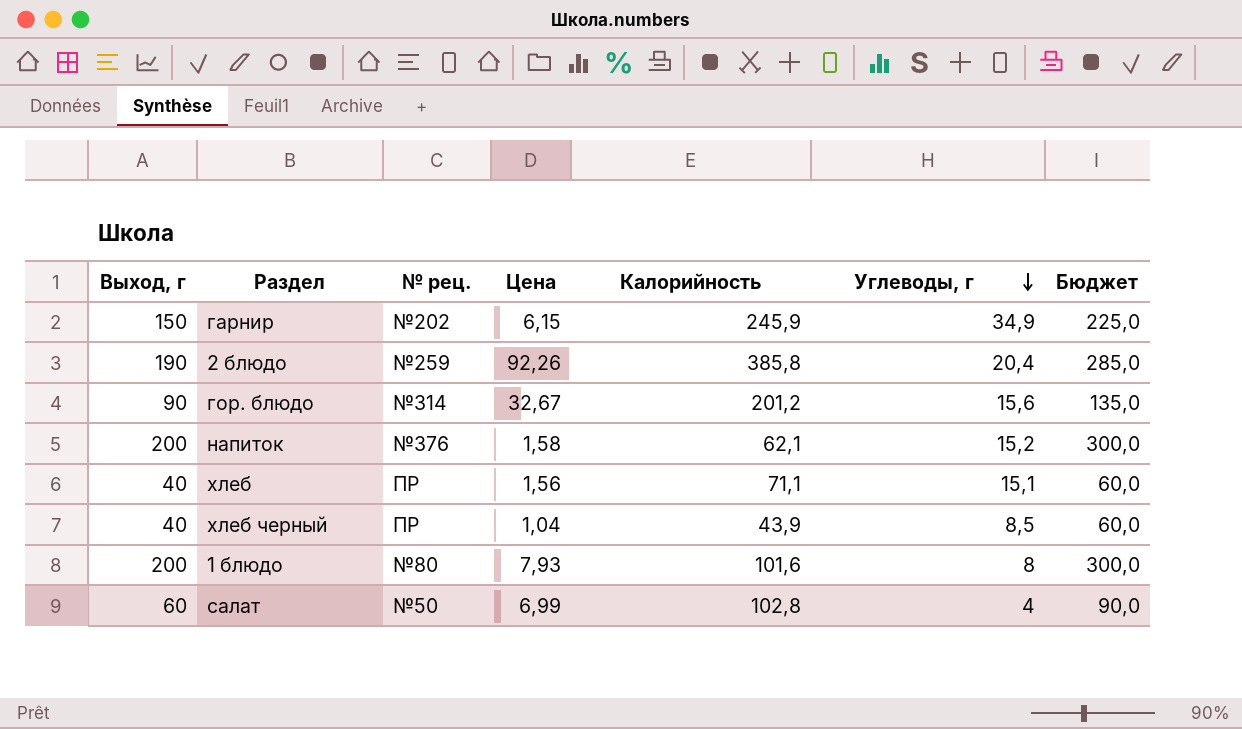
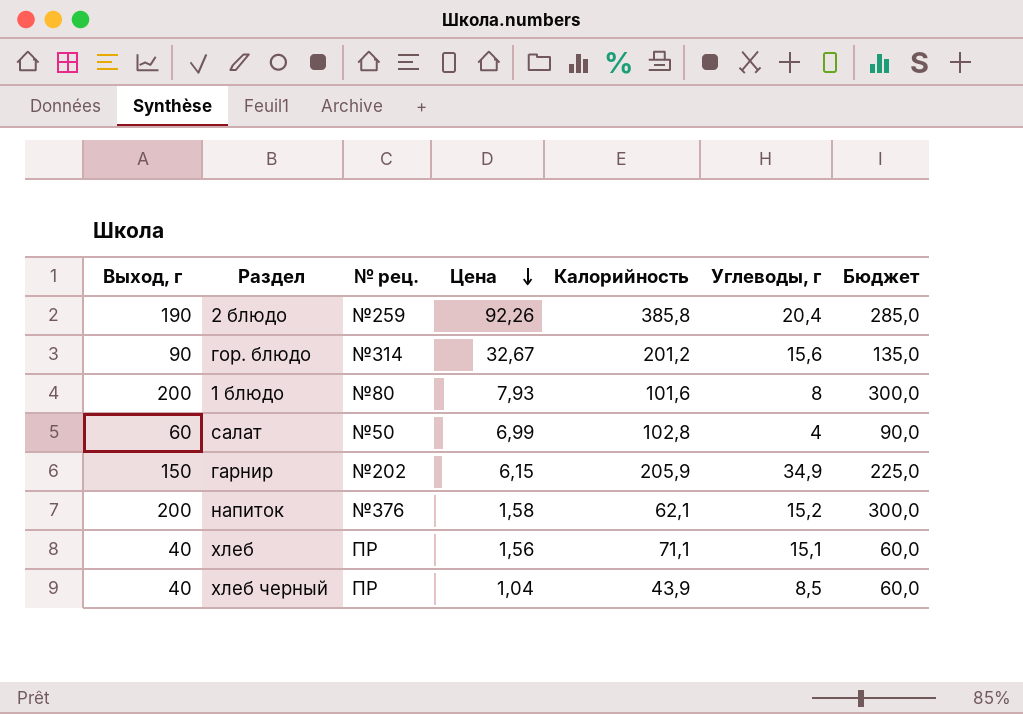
row order: Углеводы, г descending -> Цена descending
гарнир | Калорийность: 245,9 -> 205,9

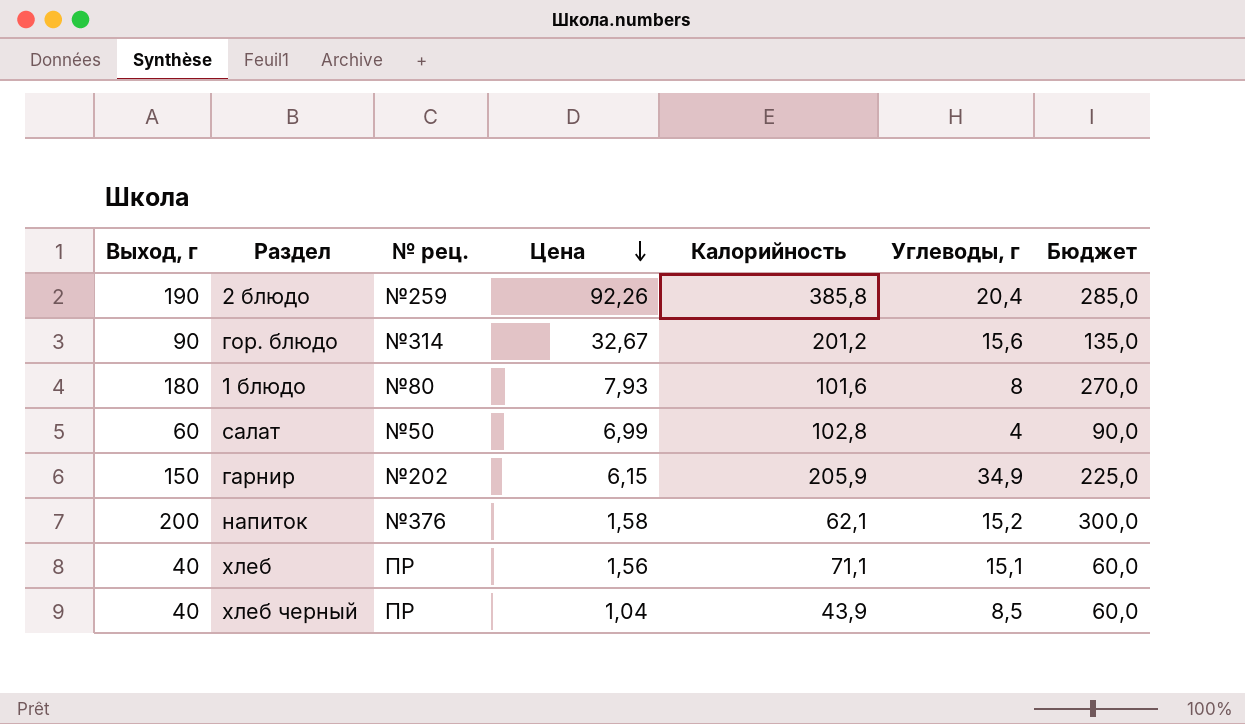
1 блюдо | Выход, г: 200 -> 180
1 блюдо | Бюджет: 300,0 -> 270,0

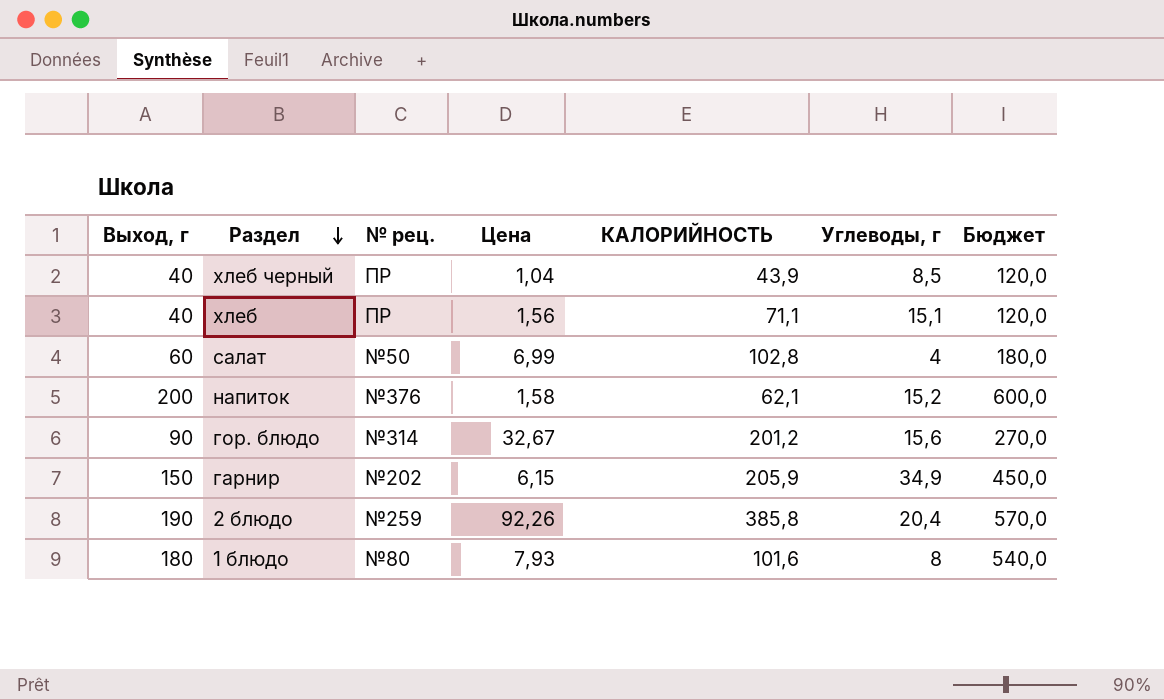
row order: Цена descending -> Раздел descending
column name: Калорийность -> КАЛОРИЙНОСТЬ
column Бюджет | formula: [Выход, г] * 1,5 -> [Выход, г] * 3

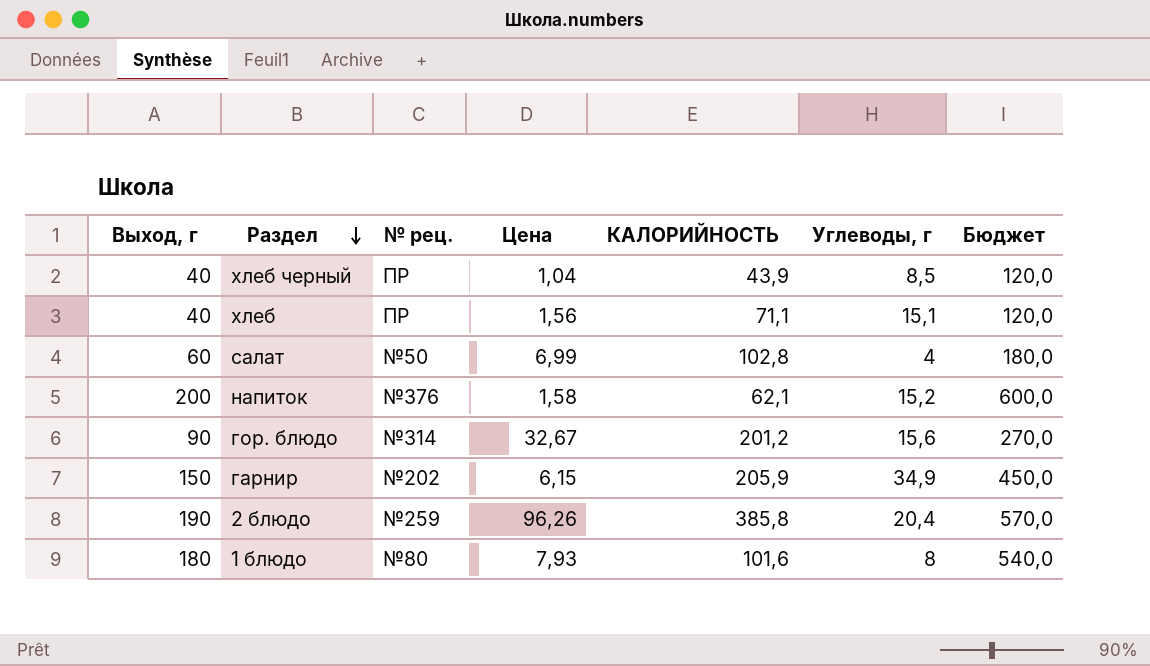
2 блюдо | Цена: 92,26 -> 96,26

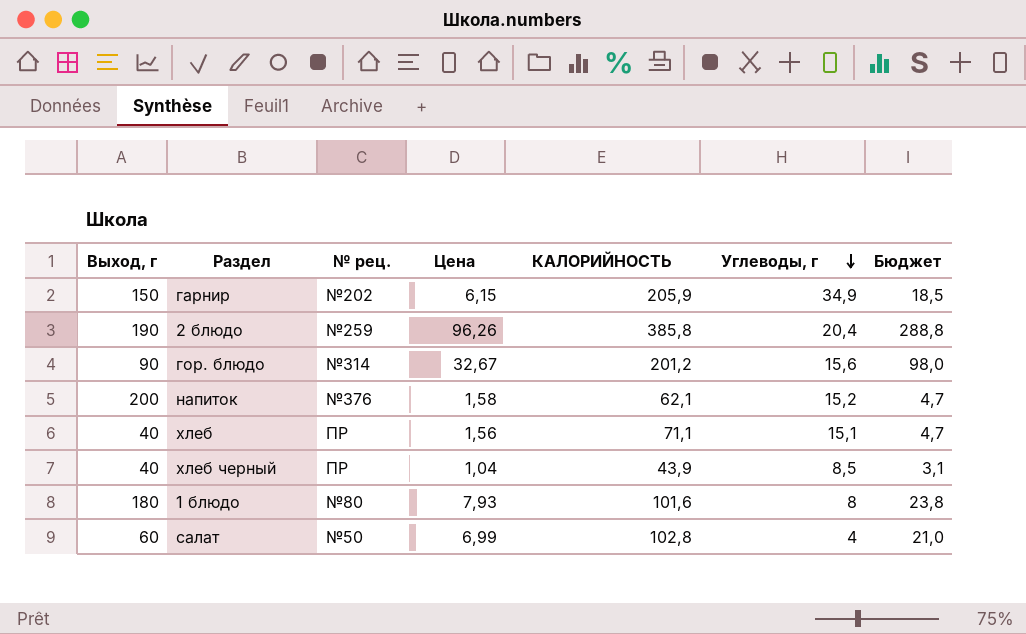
row order: Раздел descending -> Углеводы, г descending
column Бюджет | formula: [Выход, г] * 3 -> [Цена] * 3

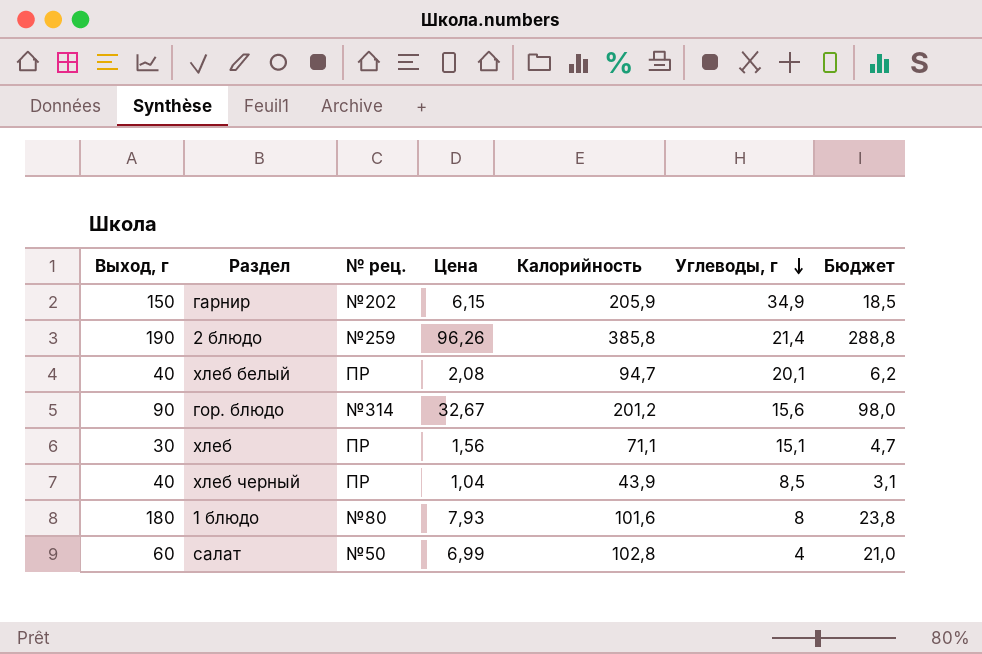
column name: КАЛОРИЙНОСТЬ -> Калорийность
row напиток: 200 | №376 | 1,58 | 62,1 | 15,2 | 4,7 -> none
2 блюдо | Углеводы, г: 20,4 -> 21,4
row хлеб белый: none -> 40 | ПР | 2,08 | 94,7 | 20,1 | 6,2
хлеб | Выход, г: 40 -> 30

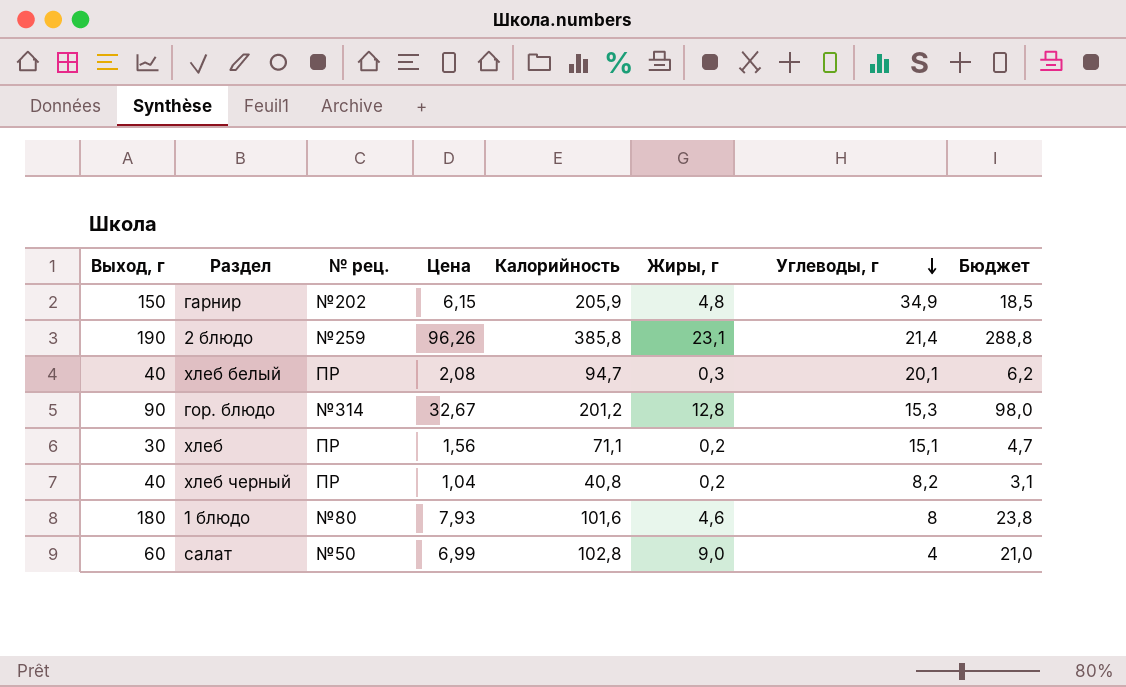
column Жиры, г | position: none -> 6
гор. блюдо | Углеводы, г: 15,6 -> 15,3
хлеб черный | Калорийность: 43,9 -> 40,8
хлеб черный | Углеводы, г: 8,5 -> 8,2

